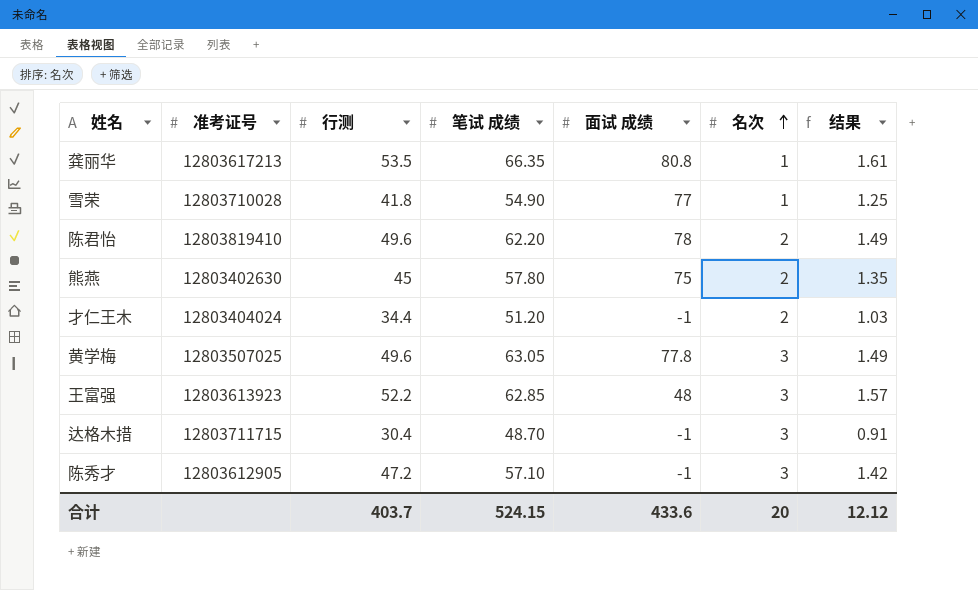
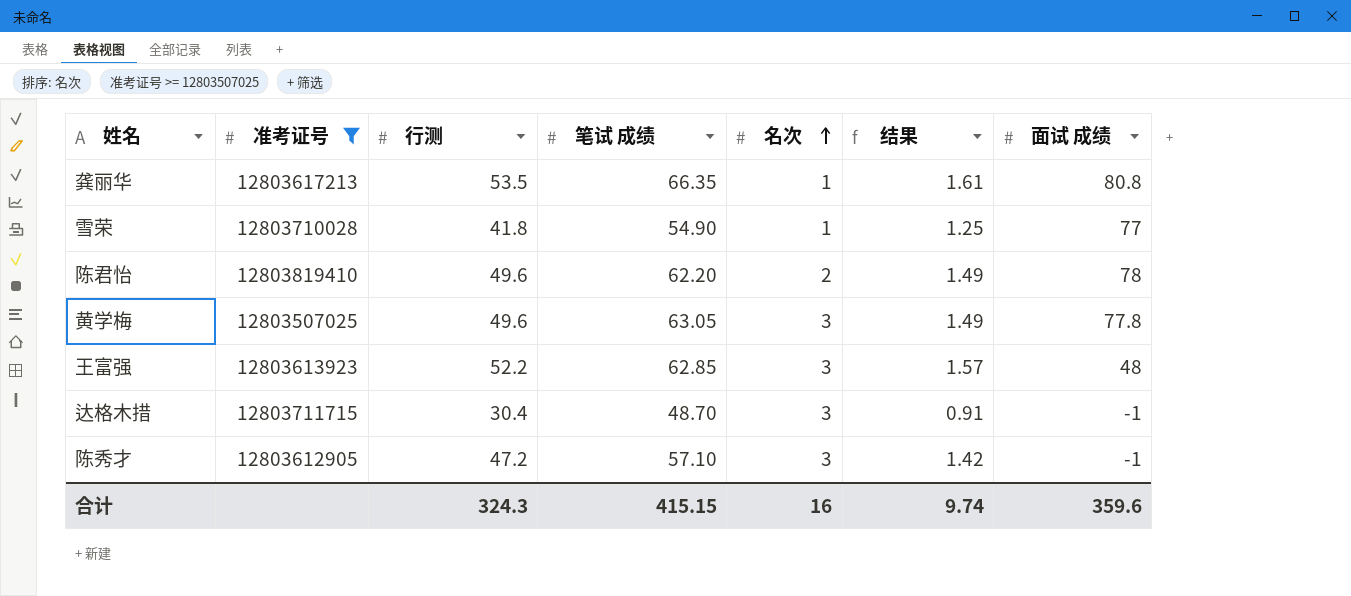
filter: none -> 准考证号 >= 12803507025
column 面试 成绩 | position: 5 -> 7
合计 | 行测: 403.7 -> 324.3
合计 | 笔试 成绩: 524.15 -> 415.15
合计 | 名次: 20 -> 16
合计 | 结果: 12.12 -> 9.74
合计 | 面试 成绩: 433.6 -> 359.6

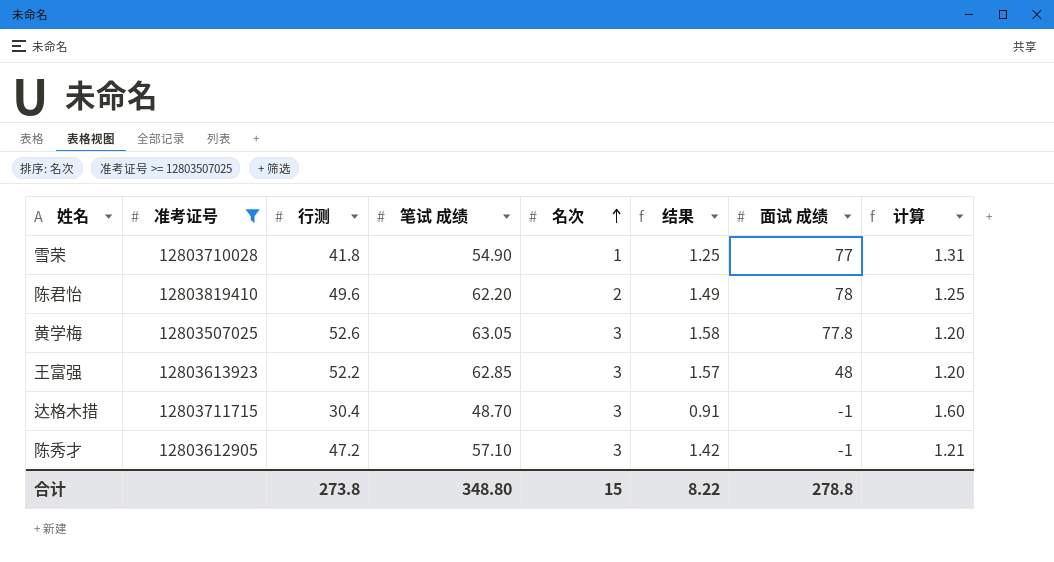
column 计算 | formula: none -> [笔试 成绩] / [行测]
row 龚丽华: 12803617213 | 53.5 | 66.35 | 1 | 1.61 | 80.8 -> none
黄学梅 | 行测: 49.6 -> 52.6
黄学梅 | 结果: 1.49 -> 1.58
合计 | 行测: 324.3 -> 273.8
合计 | 笔试 成绩: 415.15 -> 348.80
合计 | 名次: 16 -> 15
合计 | 结果: 9.74 -> 8.22
合计 | 面试 成绩: 359.6 -> 278.8

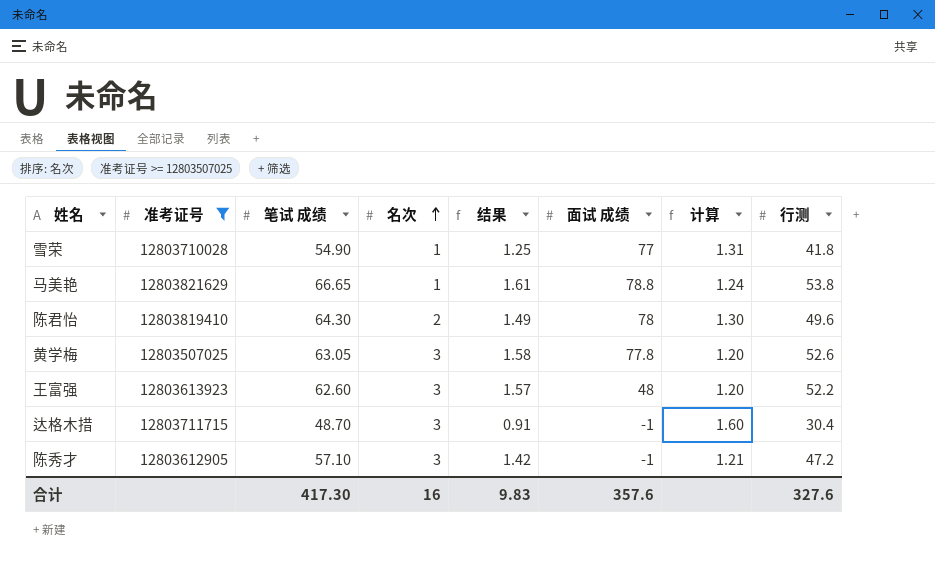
column 行测 | position: 3 -> 8
row 马美艳: none -> 12803821629 | 66.65 | 1 | 1.61 | 78.8 | 1.24 | 53.8
陈君怡 | 笔试 成绩: 62.20 -> 64.30
陈君怡 | 计算: 1.25 -> 1.30
王富强 | 笔试 成绩: 62.85 -> 62.60
合计 | 笔试 成绩: 348.80 -> 417.30
合计 | 名次: 15 -> 16
合计 | 结果: 8.22 -> 9.83
合计 | 面试 成绩: 278.8 -> 357.6
合计 | 行测: 273.8 -> 327.6

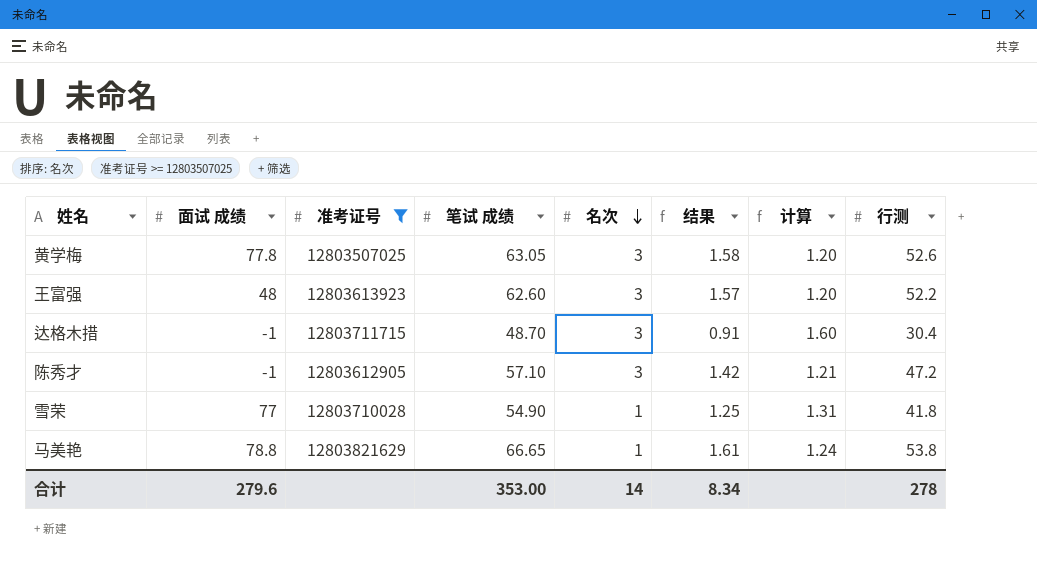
row order: 名次 ascending -> 名次 descending
column 面试 成绩 | position: 6 -> 2
row 陈君怡: 12803819410 | 64.30 | 2 | 1.49 | 78 | 1.30 | 49.6 -> none
合计 | 面试 成绩: 357.6 -> 279.6
合计 | 笔试 成绩: 417.30 -> 353.00
合计 | 名次: 16 -> 14
合计 | 结果: 9.83 -> 8.34
合计 | 行测: 327.6 -> 278

